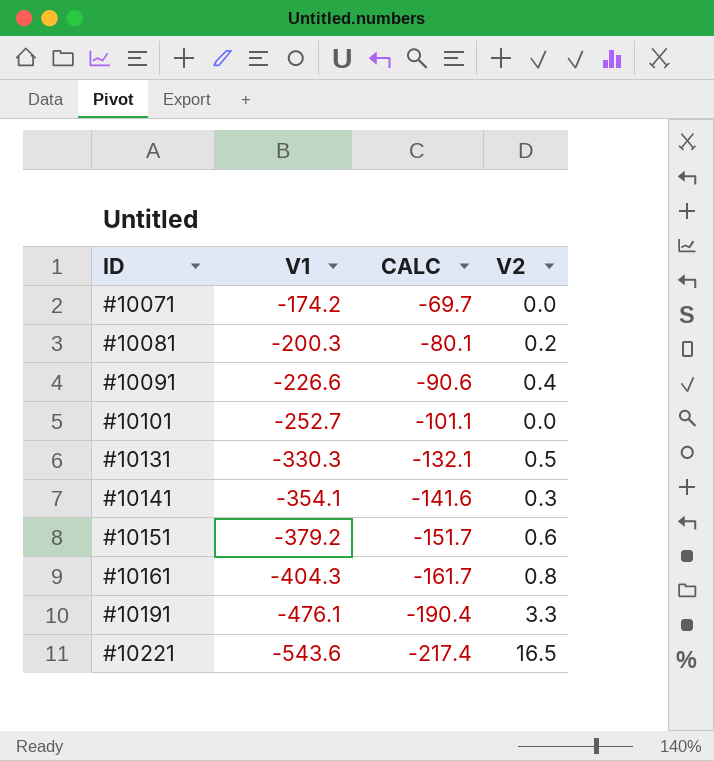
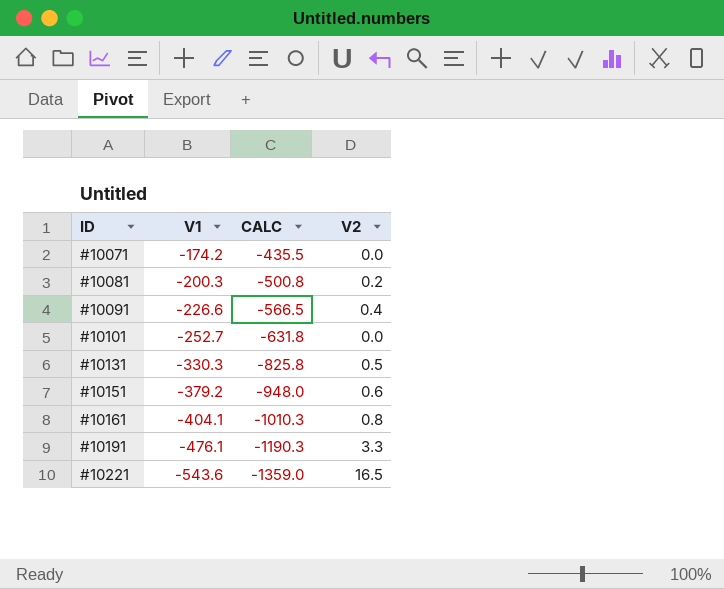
column CALC | formula: [V1] * 0.4 -> [V1] * 2.5
row #10141: -354.1 | -141.6 | 0.3 -> none
#10161 | V1: -404.3 -> -404.1

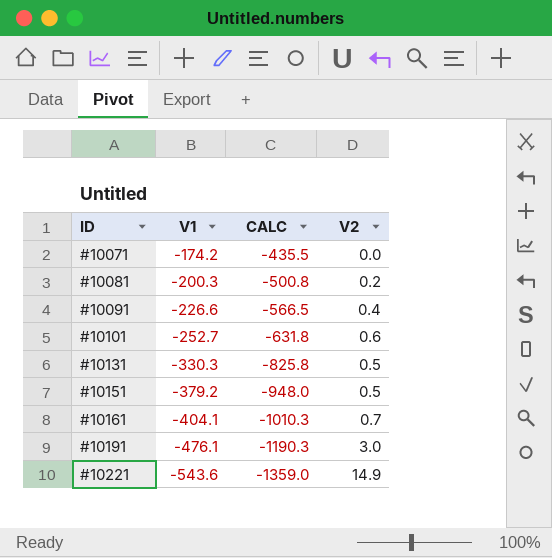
#10101 | V2: 0.0 -> 0.6
#10151 | V2: 0.6 -> 0.5
#10161 | V2: 0.8 -> 0.7
#10191 | V2: 3.3 -> 3.0
#10221 | V2: 16.5 -> 14.9

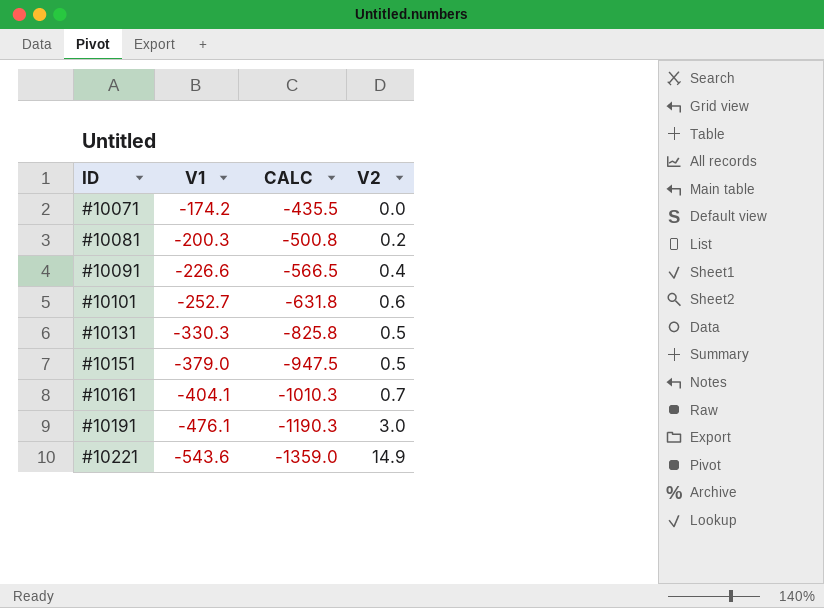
#10151 | V1: -379.2 -> -379.0
#10151 | CALC: -948.0 -> -947.5

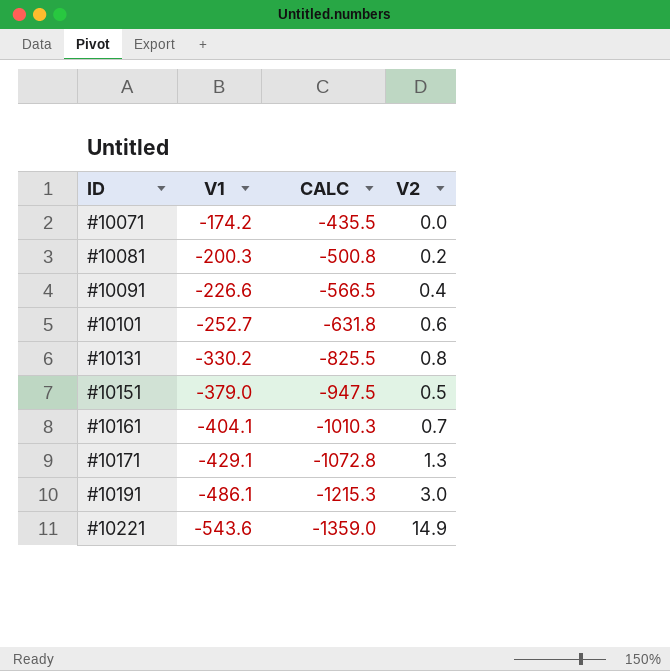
#10131 | V1: -330.3 -> -330.2
#10131 | CALC: -825.8 -> -825.5
#10131 | V2: 0.5 -> 0.8
row #10171: none -> -429.1 | -1072.8 | 1.3
#10191 | V1: -476.1 -> -486.1
#10191 | CALC: -1190.3 -> -1215.3

